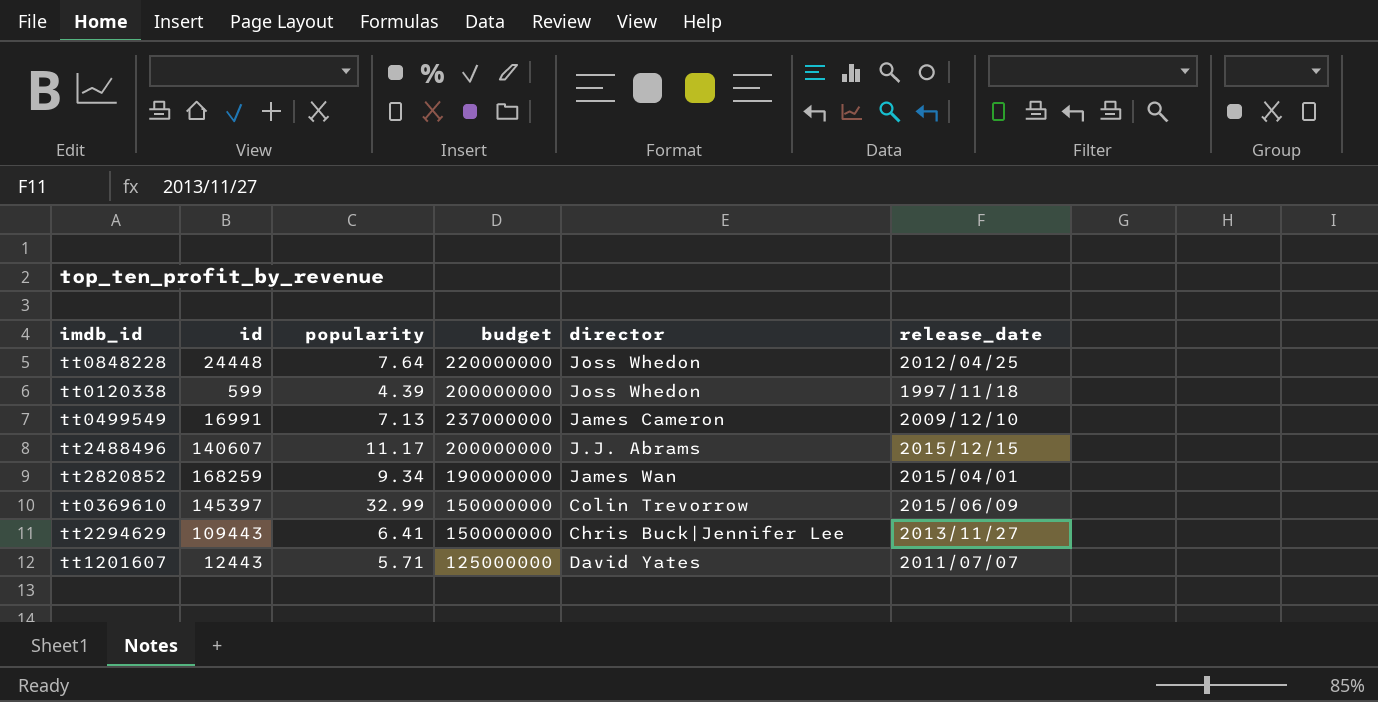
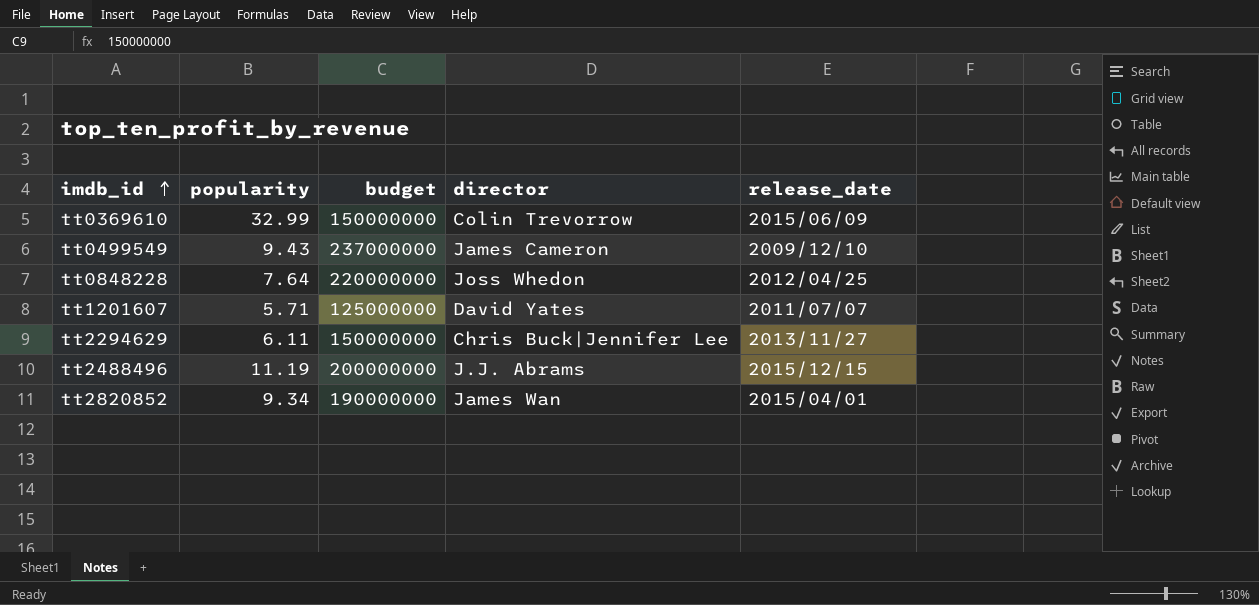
row order: none -> imdb_id ascending
column id | position: 2 -> none
row tt0120338: 599 | 4.39 | 200000000 | Joss Whedon | 1997/11/18 -> none
tt0499549 | popularity: 7.13 -> 9.43
tt2294629 | popularity: 6.41 -> 6.11
tt2488496 | popularity: 11.17 -> 11.19

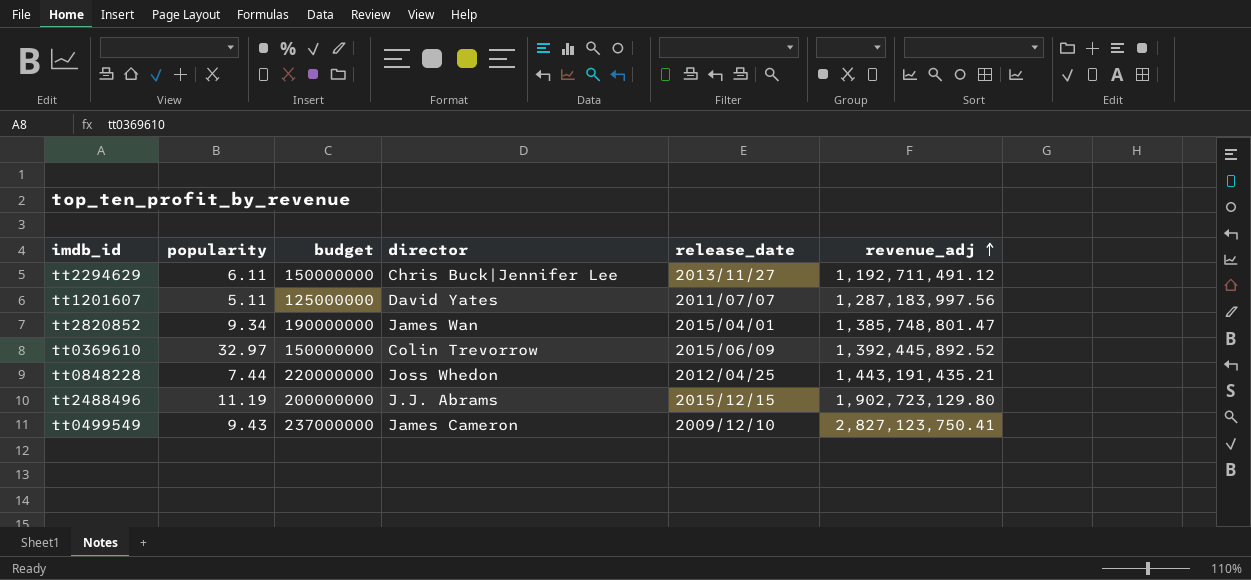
row order: imdb_id ascending -> revenue_adj ascending
column revenue_adj | position: none -> 6
tt1201607 | popularity: 5.71 -> 5.11
tt0369610 | popularity: 32.99 -> 32.97
tt0848228 | popularity: 7.64 -> 7.44

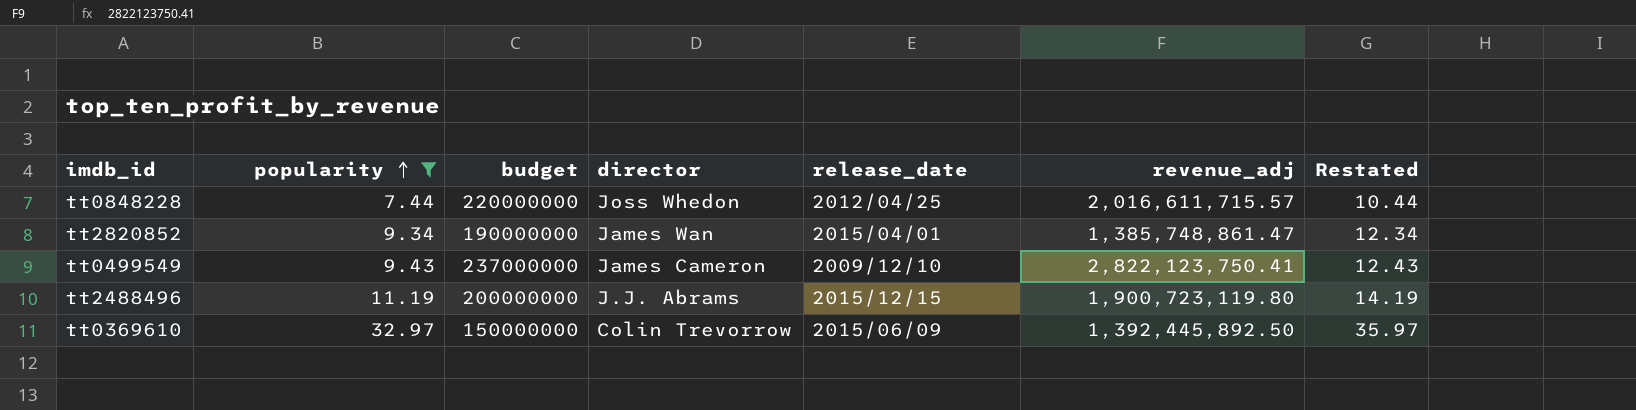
filter: none -> popularity >= 7.44
row order: revenue_adj ascending -> popularity ascending
column Restated | formula: none -> [popularity] + 3
tt0848228 | revenue_adj: 1,443,191,435.21 -> 2,016,611,715.57
tt2820852 | revenue_adj: 1,385,748,801.47 -> 1,385,748,861.47
tt0499549 | revenue_adj: 2,827,123,750.41 -> 2,822,123,750.41
tt2488496 | revenue_adj: 1,902,723,129.80 -> 1,900,723,119.80
tt0369610 | revenue_adj: 1,392,445,892.52 -> 1,392,445,892.50

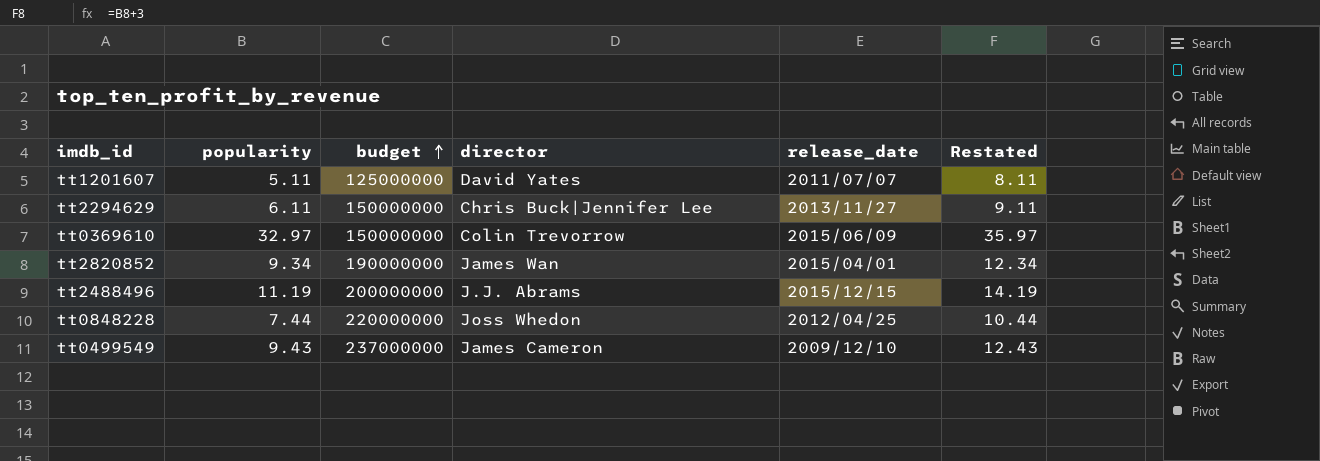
filter: popularity >= 7.44 -> none
row order: popularity ascending -> budget ascending
column revenue_adj | position: 6 -> none

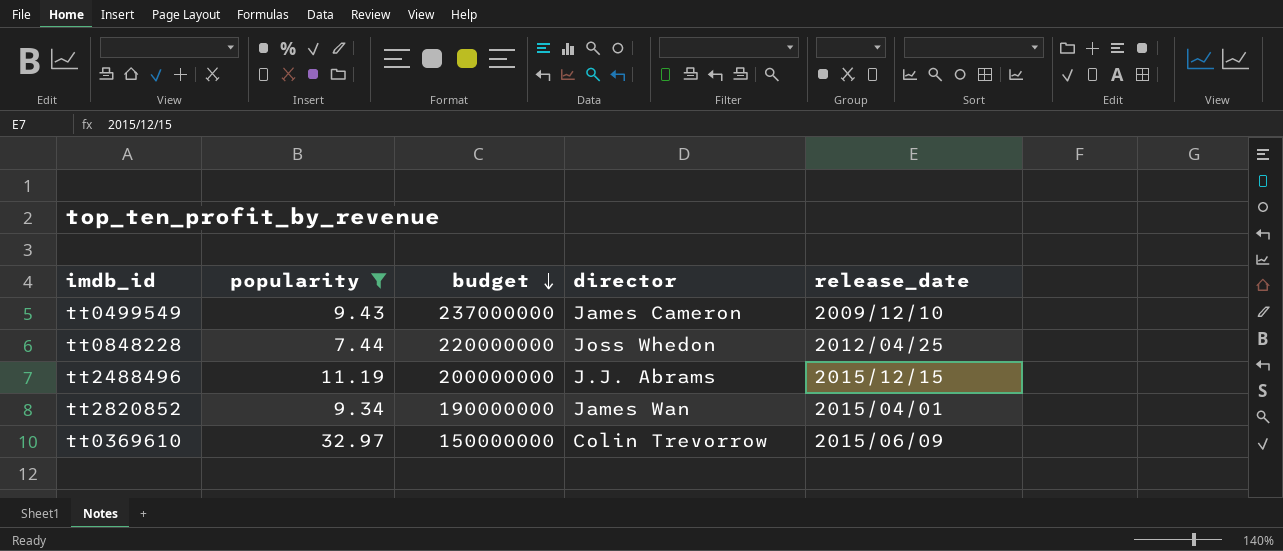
filter: none -> popularity >= 7.44
row order: budget ascending -> budget descending
column Restated | formula: [popularity] + 3 -> none

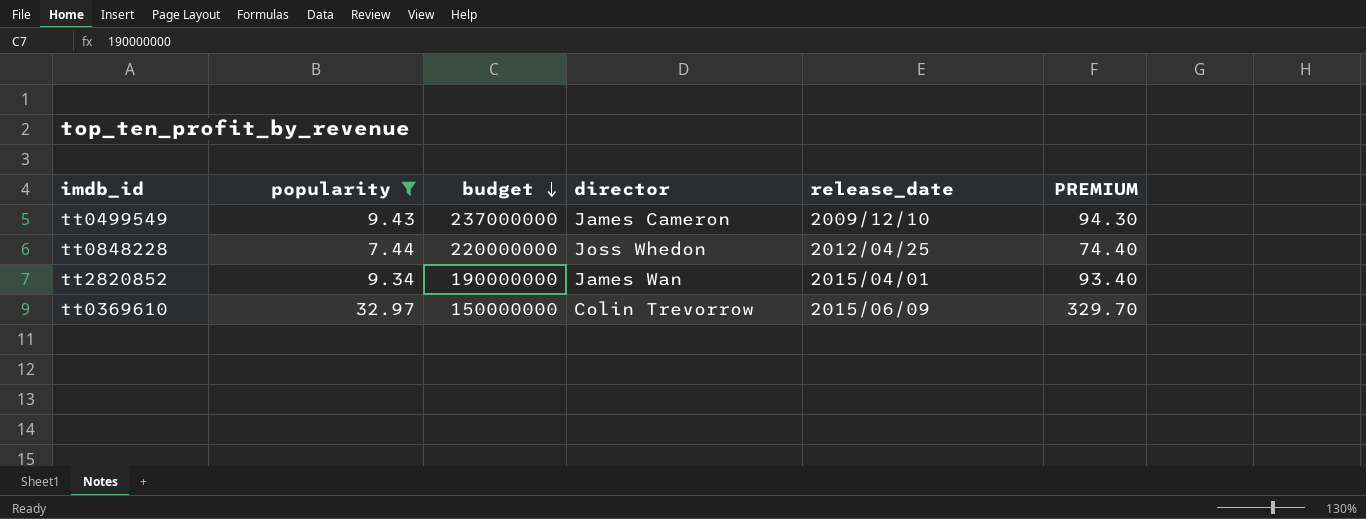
column PREMIUM | formula: none -> [popularity] * 10
row tt2488496: 11.19 | 200000000 | J.J. Abrams | 2015/12/15 -> none

